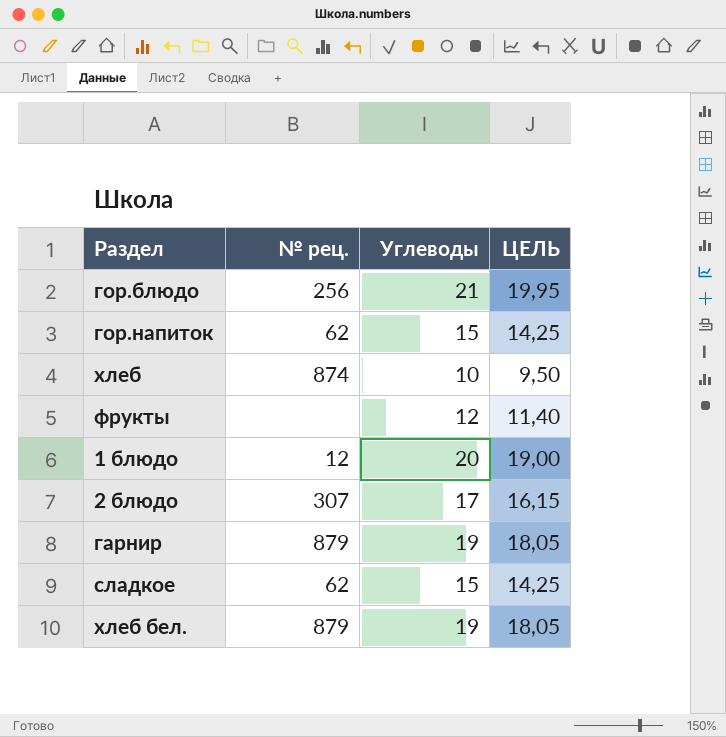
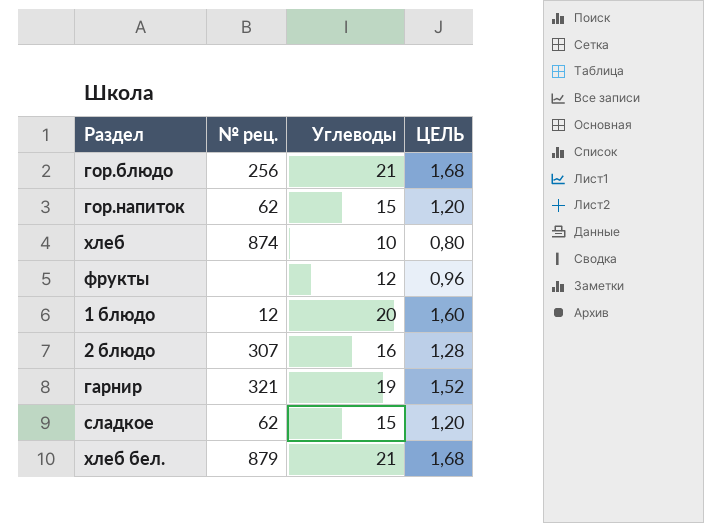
column ЦЕЛЬ | formula: [Углеводы] * 0,95 -> [Углеводы] * 0,08
2 блюдо | Углеводы: 17 -> 16
гарнир | № рец.: 879 -> 321
хлеб бел. | Углеводы: 19 -> 21

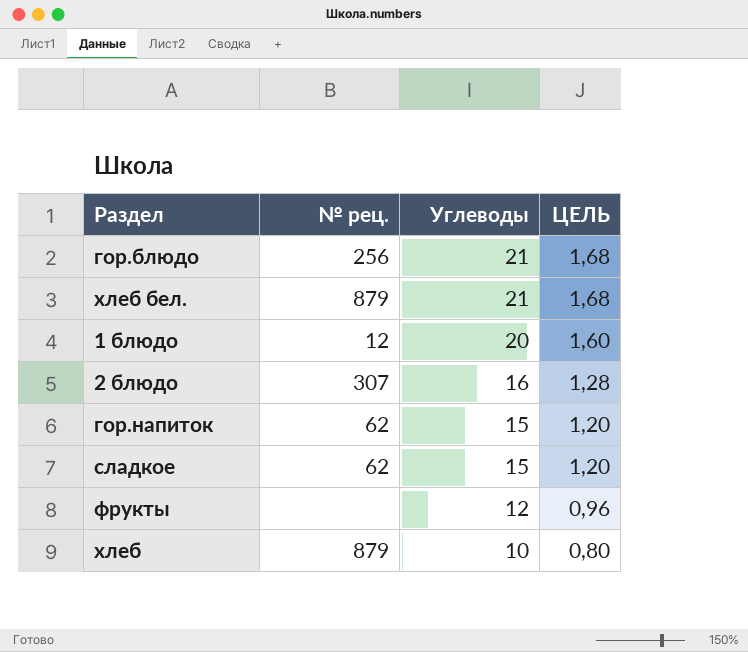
row order: none -> Углеводы descending
row гарнир: 321 | 19 | 1,52 -> none
хлеб | № рец.: 874 -> 879

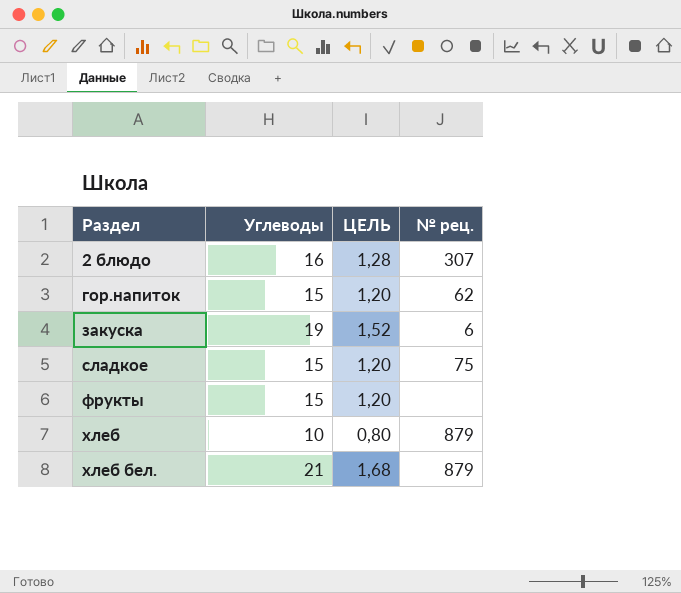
row order: Углеводы descending -> Раздел ascending
column № рец. | position: 2 -> 4
row гор.блюдо: 256 | 21 | 1,68 -> none
row 1 блюдо: 12 | 20 | 1,60 -> none
row закуска: none -> 19 | 1,52 | 6
сладкое | № рец.: 62 -> 75
фрукты | Углеводы: 12 -> 15
фрукты | ЦЕЛЬ: 0,96 -> 1,20

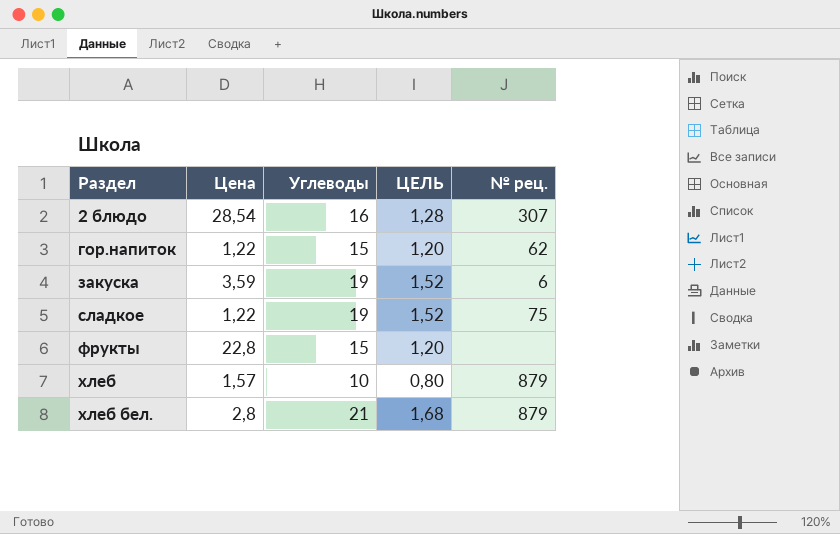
column Цена | position: none -> 2
сладкое | Углеводы: 15 -> 19
сладкое | ЦЕЛЬ: 1,20 -> 1,52

